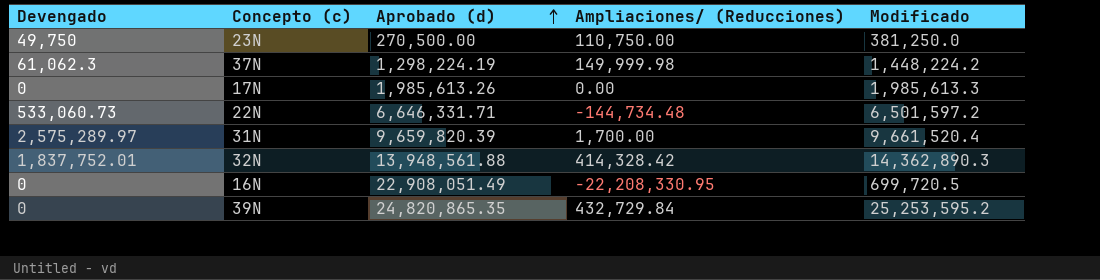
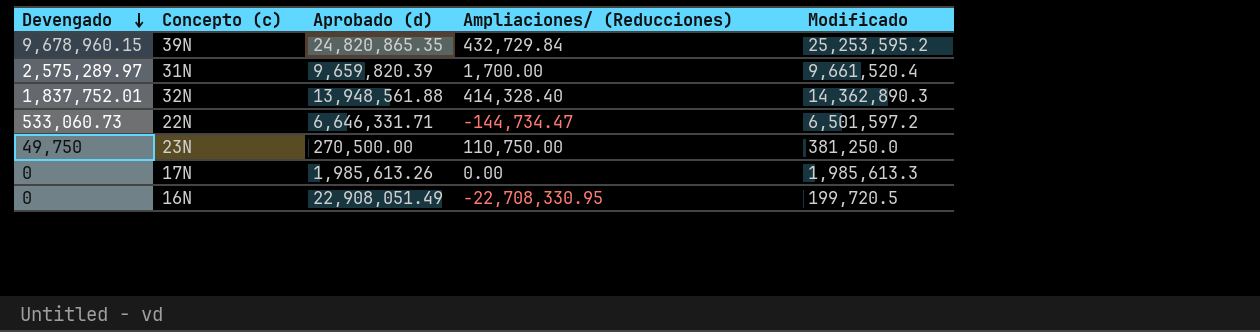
row order: Aprobado (d) ascending -> Devengado descending
row 37N: 61,062.3 | 1,298,224.19 | 149,999.98 | 1,448,224.2 -> none
39N | Devengado: 0 -> 9,678,960.15
32N | Ampliaciones/ (Reducciones): 414,328.42 -> 414,328.40
22N | Ampliaciones/ (Reducciones): -144,734.48 -> -144,734.47
16N | Ampliaciones/ (Reducciones): -22,208,330.95 -> -22,708,330.95
16N | Modificado: 699,720.5 -> 199,720.5

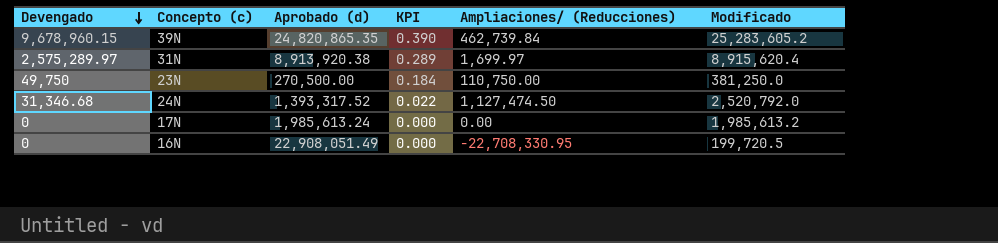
column KPI | formula: none -> [Devengado] / [Aprobado (d)]
row 32N: 1,837,752.01 | 13,948,561.88 | 414,328.40 | 14,362,890.3 -> none
row 22N: 533,060.73 | 6,646,331.71 | -144,734.47 | 6,501,597.2 -> none
39N | Ampliaciones/ (Reducciones): 432,729.84 -> 462,739.84
39N | Modificado: 25,253,595.2 -> 25,283,605.2
31N | Aprobado (d): 9,659,820.39 -> 8,913,920.38
31N | Ampliaciones/ (Reducciones): 1,700.00 -> 1,699.97
31N | Modificado: 9,661,520.4 -> 8,915,620.4
row 24N: none -> 31,346.68 | 1,393,317.52 | 0.022 | 1,127,474.50 | 2,520,792.0
17N | Aprobado (d): 1,985,613.26 -> 1,985,613.24
17N | Modificado: 1,985,613.3 -> 1,985,613.2

